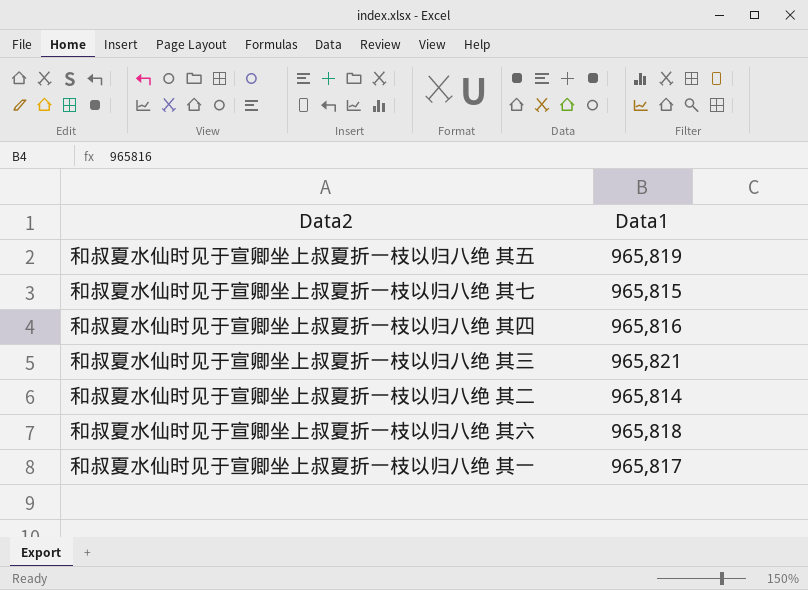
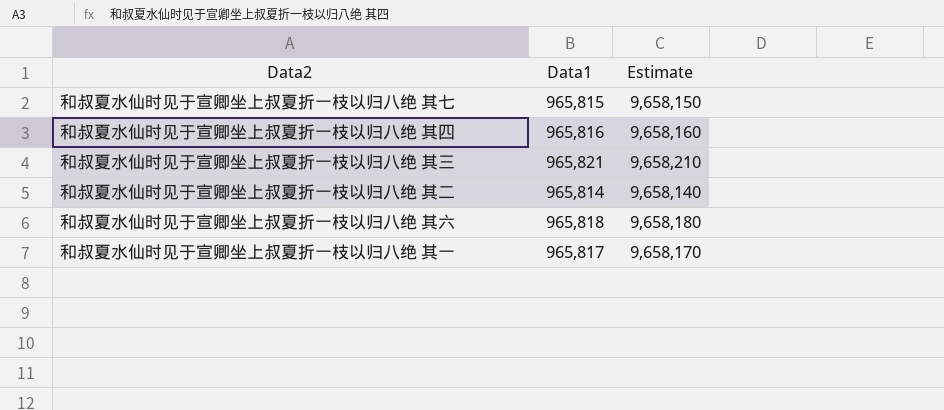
column Estimate | formula: none -> [Data1] * 10
row 和叔夏水仙时见于宣卿坐上叔夏折一枝以归八绝 其五: 965,819 -> none

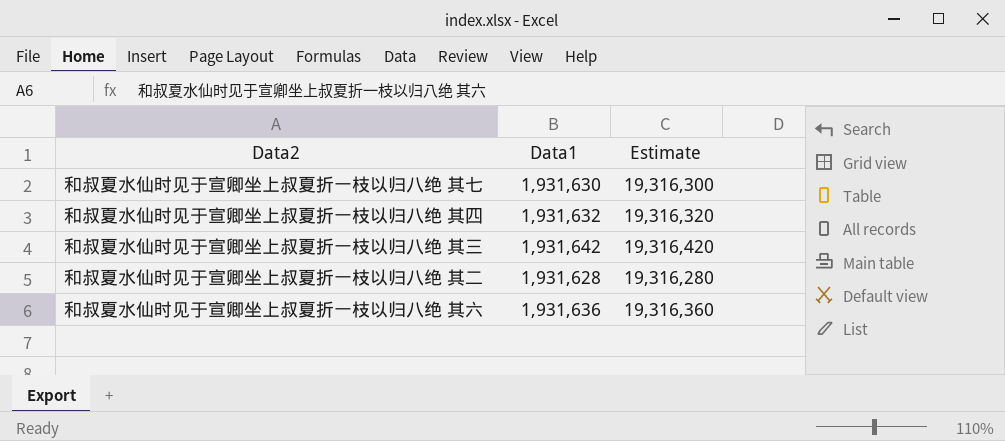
row 和叔夏水仙时见于宣卿坐上叔夏折一枝以归八绝 其一: 965,817 | 9,658,170 -> none
和叔夏水仙时见于宣卿坐上叔夏折一枝以归八绝 其七 | Data1: 965,815 -> 1,931,630
和叔夏水仙时见于宣卿坐上叔夏折一枝以归八绝 其七 | Estimate: 9,658,150 -> 19,316,300
和叔夏水仙时见于宣卿坐上叔夏折一枝以归八绝 其四 | Data1: 965,816 -> 1,931,632
和叔夏水仙时见于宣卿坐上叔夏折一枝以归八绝 其四 | Estimate: 9,658,160 -> 19,316,320
和叔夏水仙时见于宣卿坐上叔夏折一枝以归八绝 其三 | Data1: 965,821 -> 1,931,642
和叔夏水仙时见于宣卿坐上叔夏折一枝以归八绝 其三 | Estimate: 9,658,210 -> 19,316,420
和叔夏水仙时见于宣卿坐上叔夏折一枝以归八绝 其二 | Data1: 965,814 -> 1,931,628
和叔夏水仙时见于宣卿坐上叔夏折一枝以归八绝 其二 | Estimate: 9,658,140 -> 19,316,280
和叔夏水仙时见于宣卿坐上叔夏折一枝以归八绝 其六 | Data1: 965,818 -> 1,931,636
和叔夏水仙时见于宣卿坐上叔夏折一枝以归八绝 其六 | Estimate: 9,658,180 -> 19,316,360

